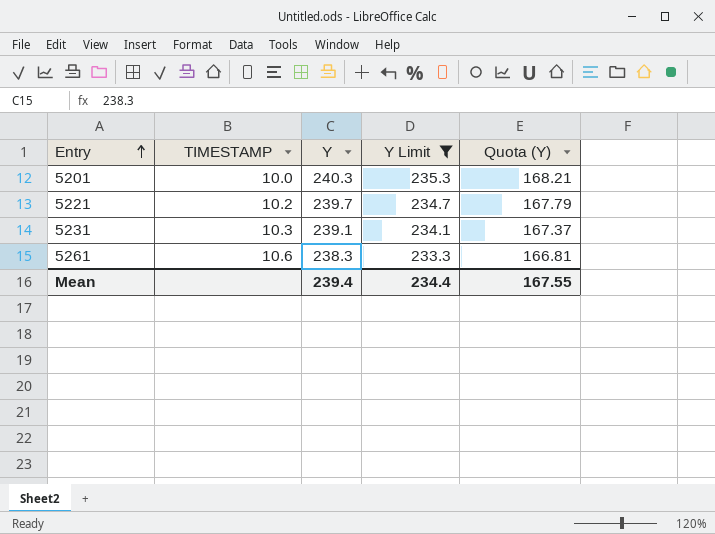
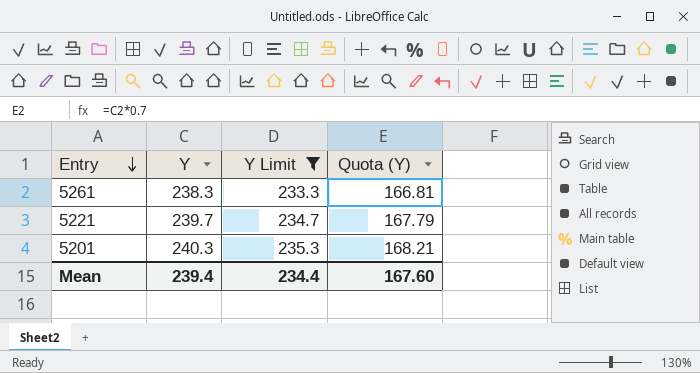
row order: Entry ascending -> Entry descending
column TIMESTAMP | position: 2 -> none
row 5231: 10.3 | 239.1 | 234.1 | 167.37 -> none
Mean | Quota (Y): 167.55 -> 167.60

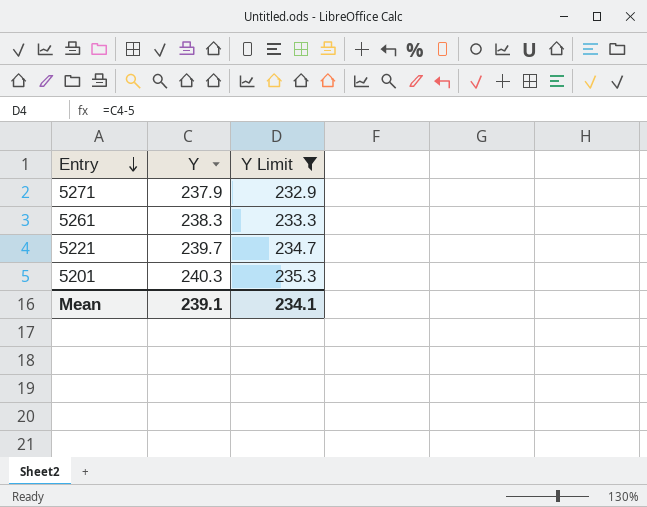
column Quota (Y) | formula: [Y] * 0.7 -> none
row 5271: none -> 237.9 | 232.9
Mean | Y: 239.4 -> 239.1
Mean | Y Limit: 234.4 -> 234.1

